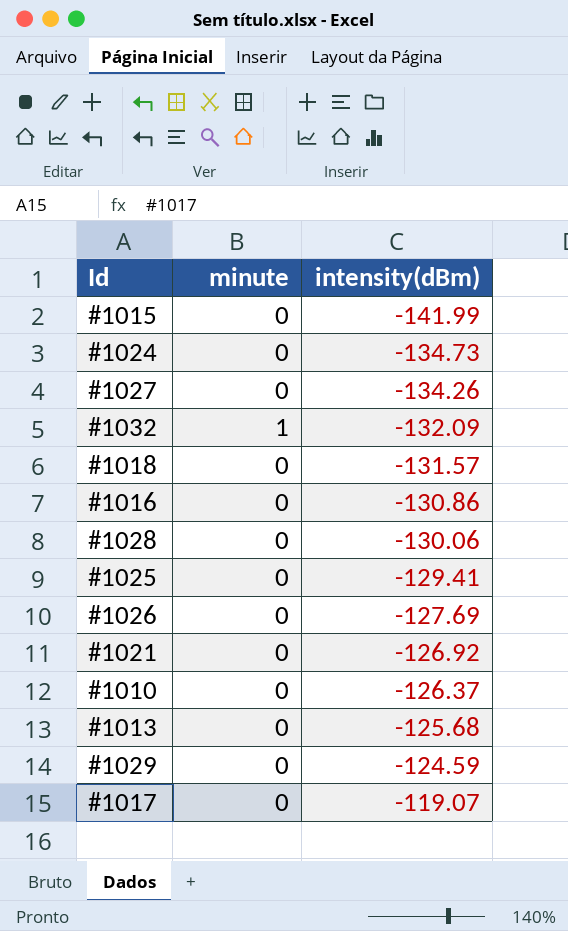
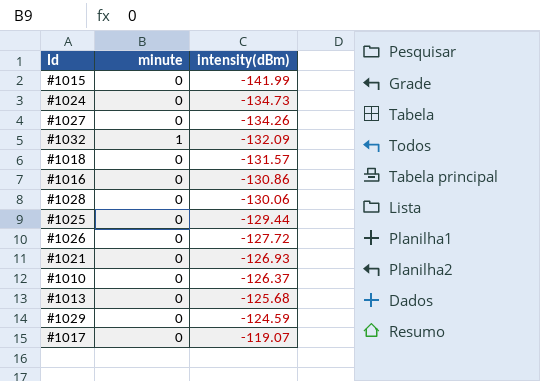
#1025 | intensity(dBm): -129.41 -> -129.44
#1026 | intensity(dBm): -127.69 -> -127.72
#1021 | intensity(dBm): -126.92 -> -126.93

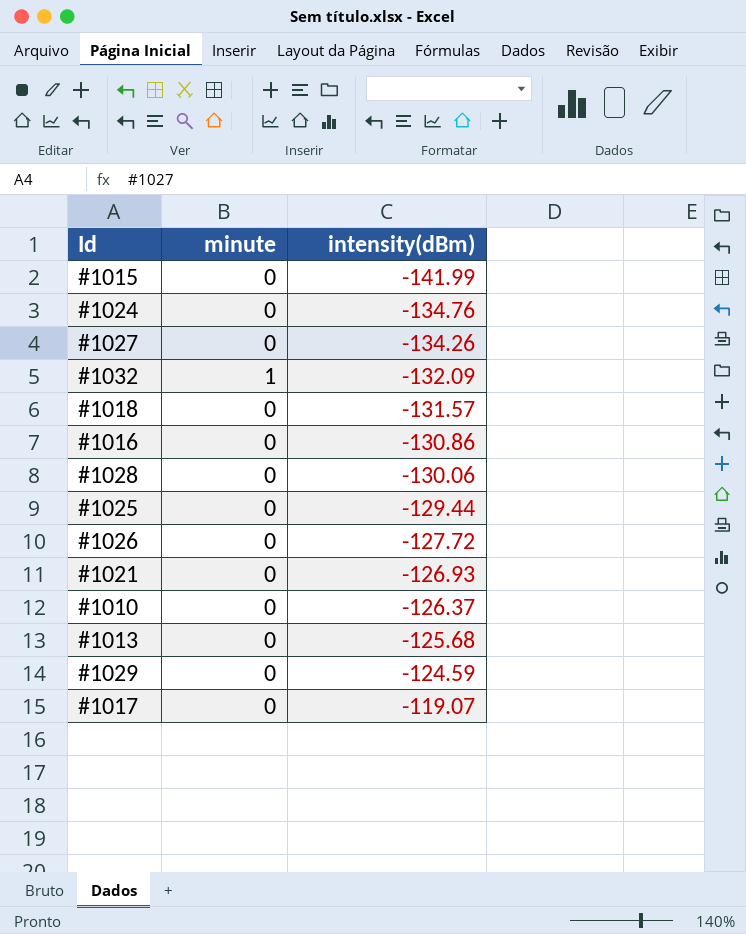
#1024 | intensity(dBm): -134.73 -> -134.76

